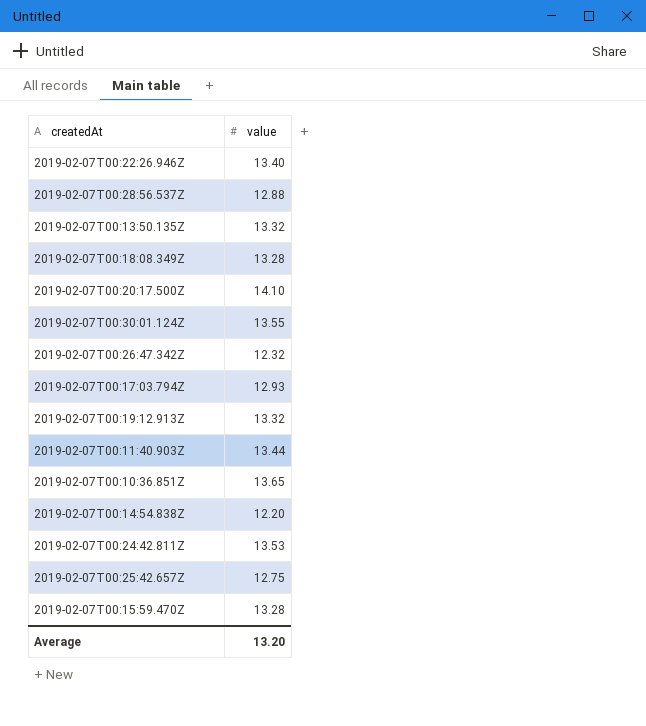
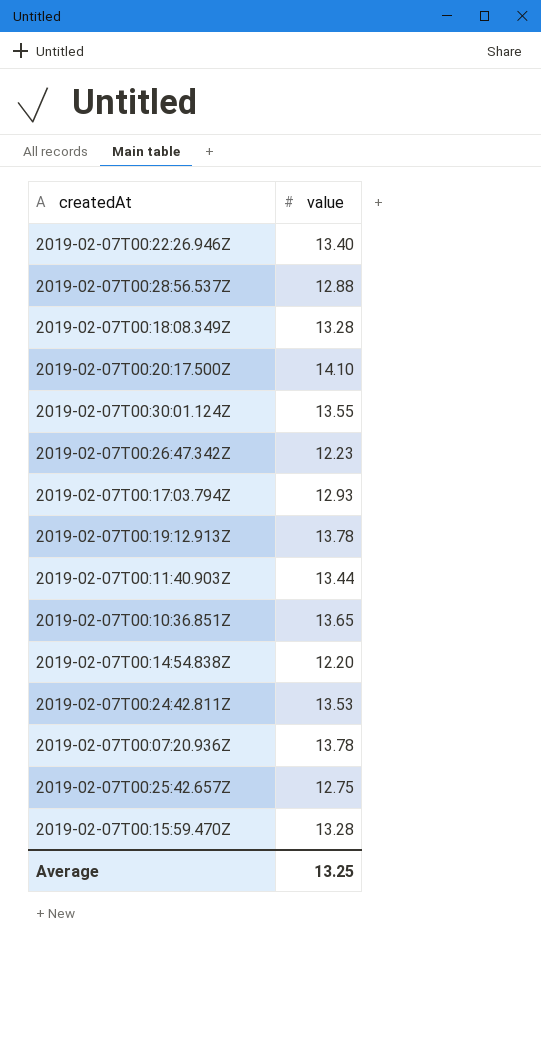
row 2019-02-07T00:13:50.135Z: 13.32 -> none
2019-02-07T00:26:47.342Z | value: 12.32 -> 12.23
2019-02-07T00:19:12.913Z | value: 13.32 -> 13.78
row 2019-02-07T00:07:20.936Z: none -> 13.78
Average | value: 13.20 -> 13.25

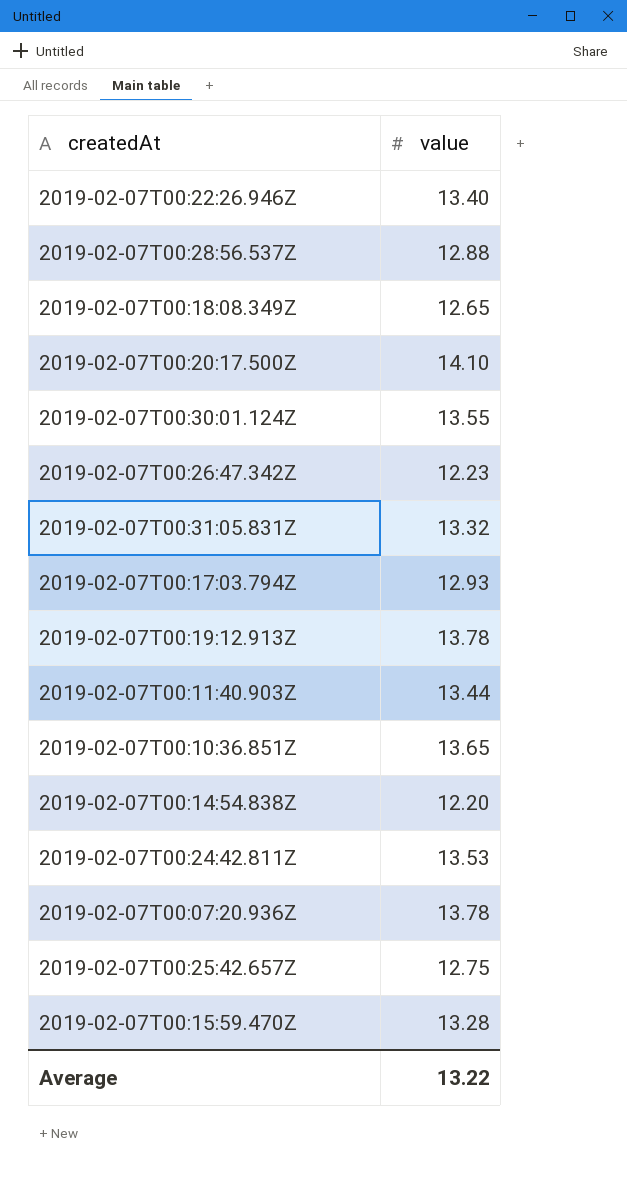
2019-02-07T00:18:08.349Z | value: 13.28 -> 12.65
row 2019-02-07T00:31:05.831Z: none -> 13.32
Average | value: 13.25 -> 13.22

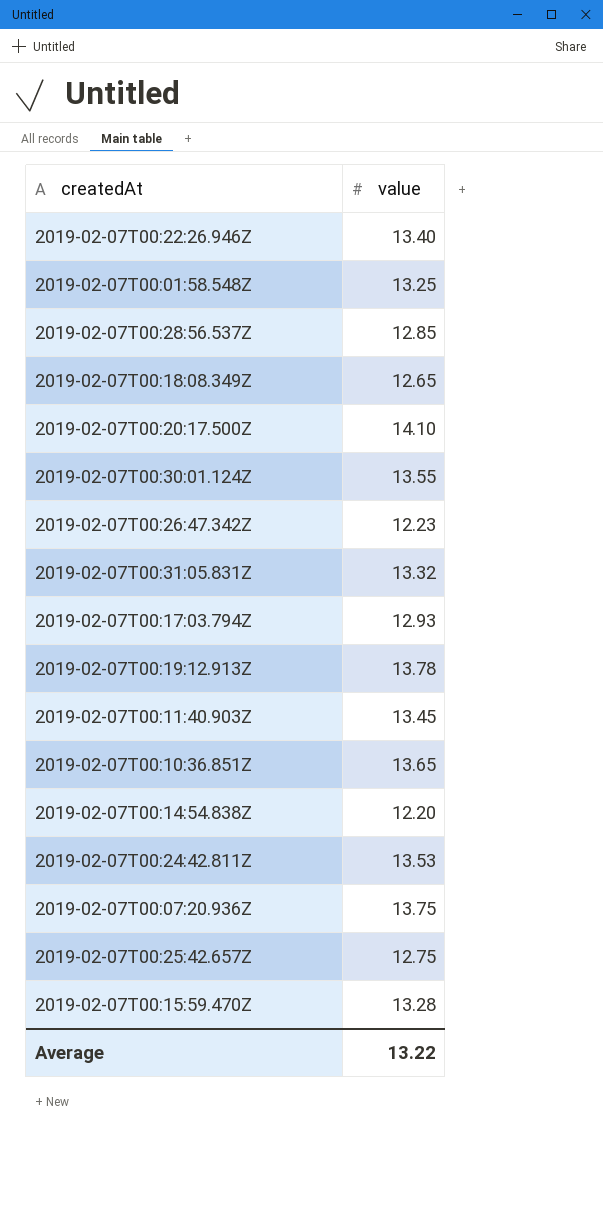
row 2019-02-07T00:01:58.548Z: none -> 13.25
2019-02-07T00:28:56.537Z | value: 12.88 -> 12.85
2019-02-07T00:11:40.903Z | value: 13.44 -> 13.45
2019-02-07T00:07:20.936Z | value: 13.78 -> 13.75

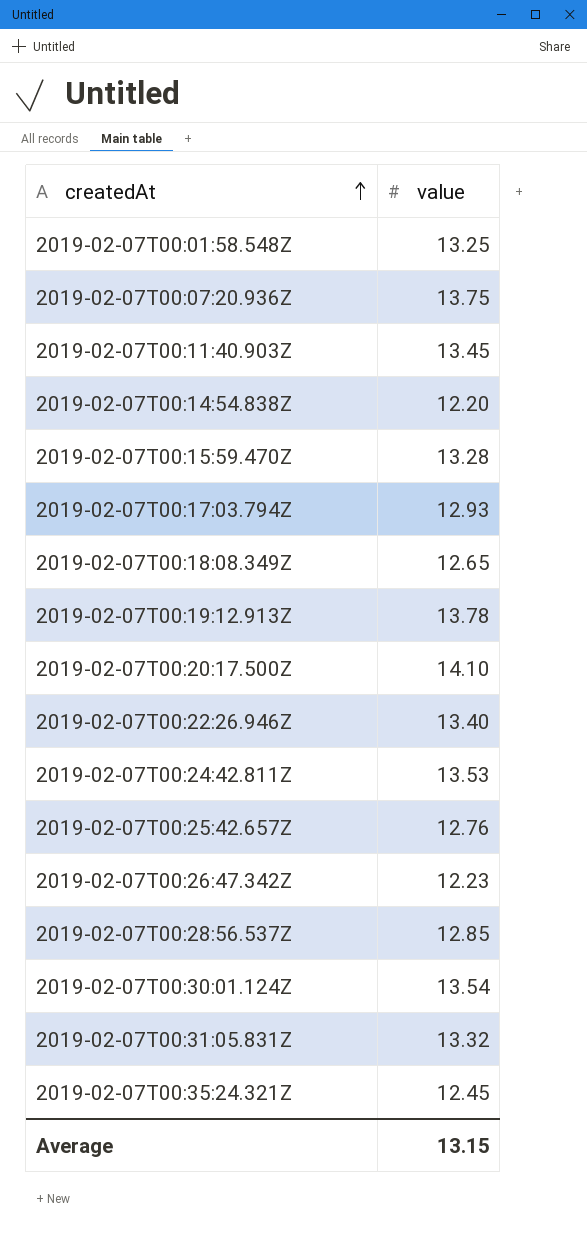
row order: none -> createdAt ascending
row 2019-02-07T00:10:36.851Z: 13.65 -> none
2019-02-07T00:25:42.657Z | value: 12.75 -> 12.76
2019-02-07T00:30:01.124Z | value: 13.55 -> 13.54
row 2019-02-07T00:35:24.321Z: none -> 12.45
Average | value: 13.22 -> 13.15

